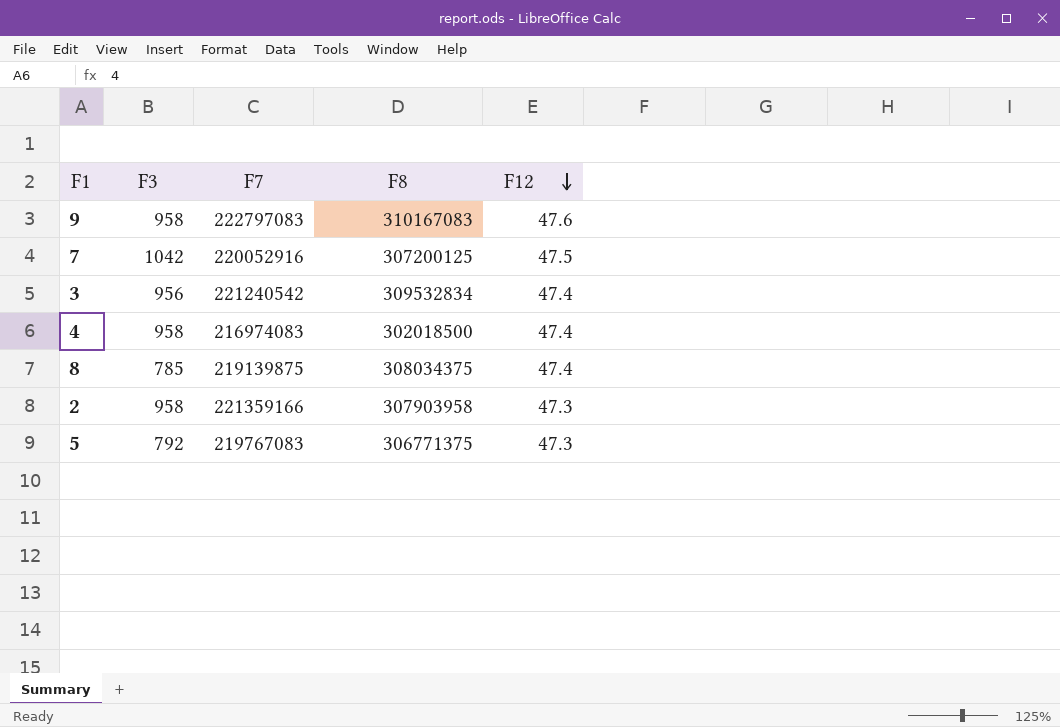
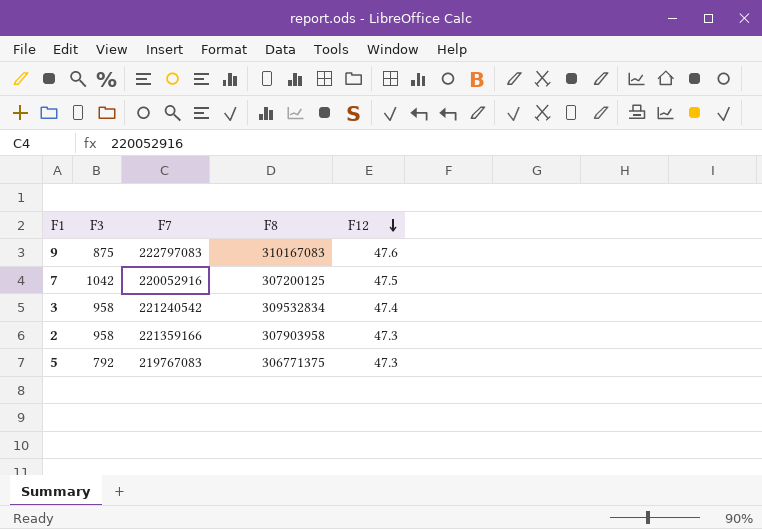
row 4: 958 | 216974083 | 302018500 | 47.4 -> none
row 8: 785 | 219139875 | 308034375 | 47.4 -> none
9 | F3: 958 -> 875
3 | F3: 956 -> 958

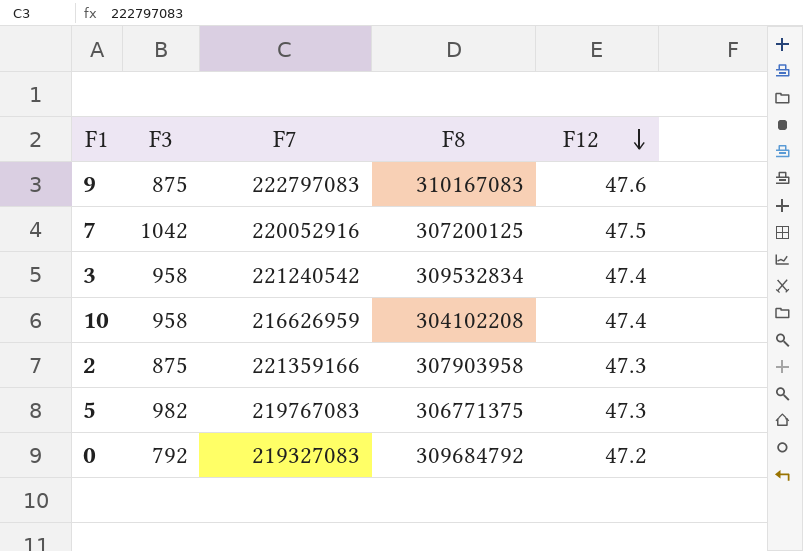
row 10: none -> 958 | 216626959 | 304102208 | 47.4
2 | F3: 958 -> 875
5 | F3: 792 -> 982
row 0: none -> 792 | 219327083 | 309684792 | 47.2

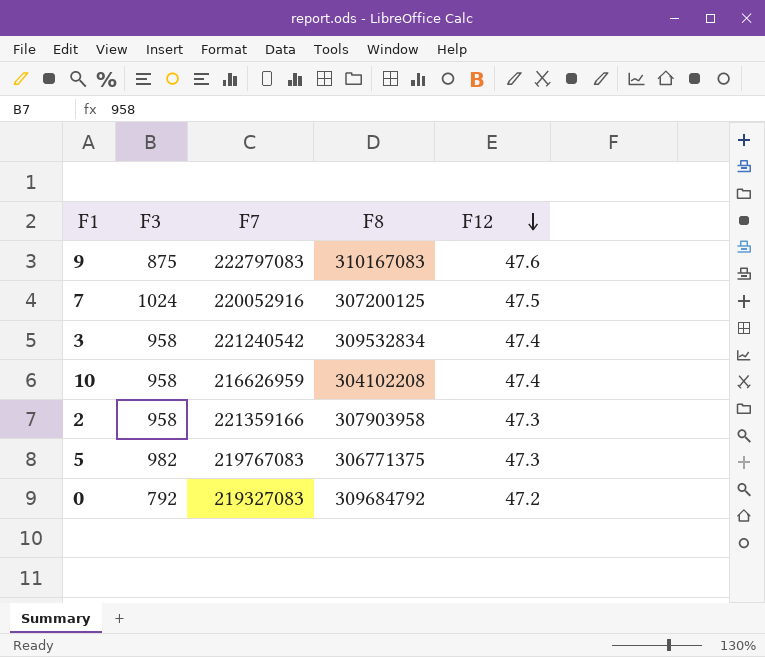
7 | F3: 1042 -> 1024
2 | F3: 875 -> 958

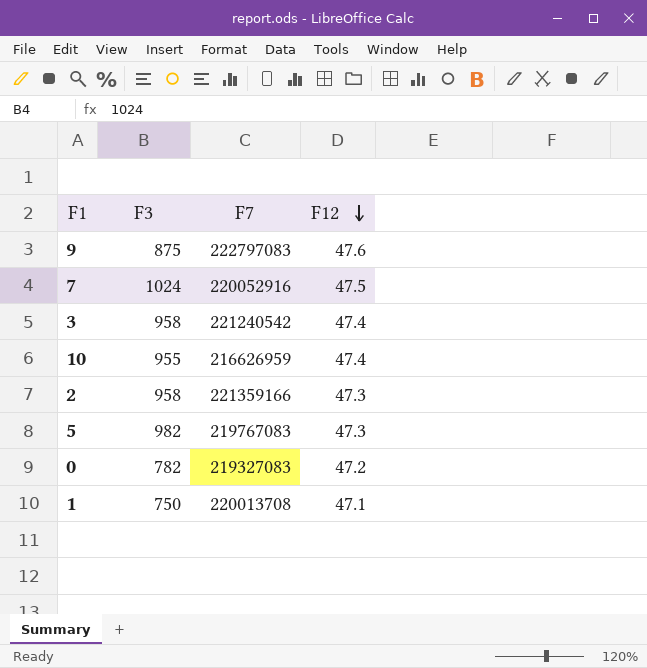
column F8 | position: 4 -> none
10 | F3: 958 -> 955
0 | F3: 792 -> 782
row 1: none -> 750 | 220013708 | 47.1

